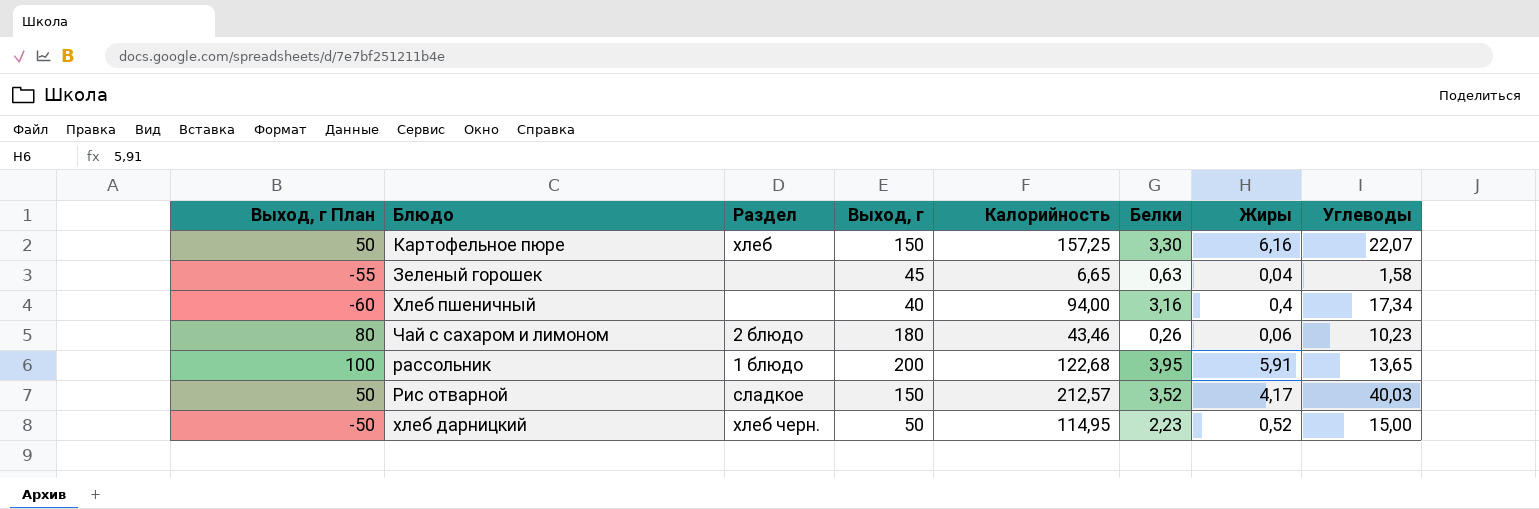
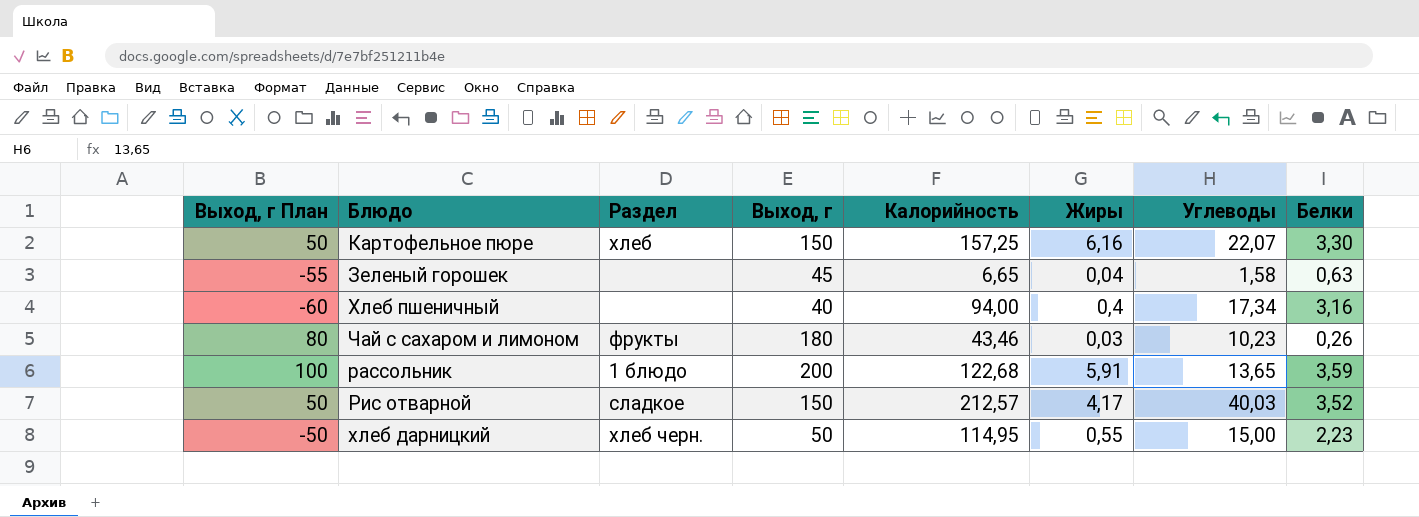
column Белки | position: 6 -> 8
Чай с сахаром и лимоном | Раздел: 2 блюдо -> фрукты
Чай с сахаром и лимоном | Жиры: 0,06 -> 0,03
рассольник | Белки: 3,95 -> 3,59
хлеб дарницкий | Жиры: 0,52 -> 0,55

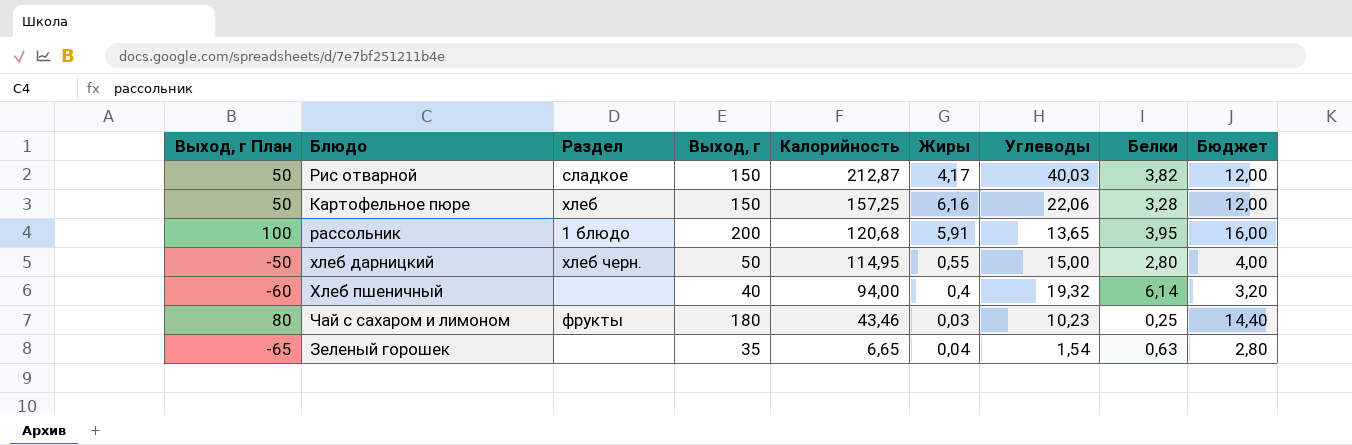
row order: none -> Калорийность descending
column Бюджет | formula: none -> [Выход, г] * 0,08
Рис отварной | Калорийность: 212,57 -> 212,87
Рис отварной | Белки: 3,52 -> 3,82
Картофельное пюре | Углеводы: 22,07 -> 22,06
Картофельное пюре | Белки: 3,30 -> 3,28
рассольник | Калорийность: 122,68 -> 120,68
рассольник | Белки: 3,59 -> 3,95
хлеб дарницкий | Белки: 2,23 -> 2,80
Хлеб пшеничный | Углеводы: 17,34 -> 19,32
Хлеб пшеничный | Белки: 3,16 -> 6,14
Чай с сахаром и лимоном | Белки: 0,26 -> 0,25
Зеленый горошек | Выход, г План: -55 -> -65
Зеленый горошек | Выход, г: 45 -> 35
Зеленый горошек | Углеводы: 1,58 -> 1,54

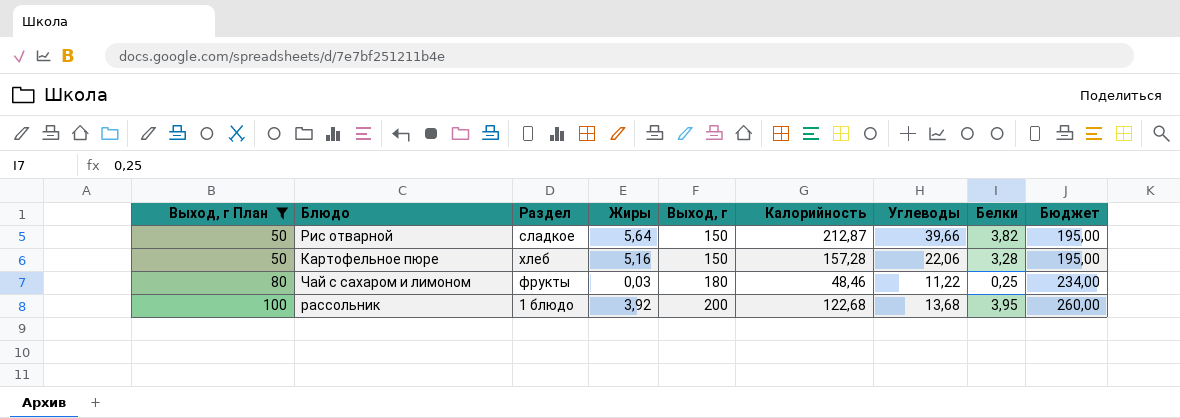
filter: none -> Выход, г План >= 50
row order: Калорийность descending -> Выход, г План ascending
column Жиры | position: 6 -> 4
column Бюджет | formula: [Выход, г] * 0,08 -> [Выход, г] * 1,3
Рис отварной | Жиры: 4,17 -> 5,64
Рис отварной | Углеводы: 40,03 -> 39,66
Картофельное пюре | Жиры: 6,16 -> 5,16
Картофельное пюре | Калорийность: 157,25 -> 157,28
Чай с сахаром и лимоном | Калорийность: 43,46 -> 48,46
Чай с сахаром и лимоном | Углеводы: 10,23 -> 11,22
рассольник | Жиры: 5,91 -> 3,92
рассольник | Калорийность: 120,68 -> 122,68
рассольник | Углеводы: 13,65 -> 13,68

